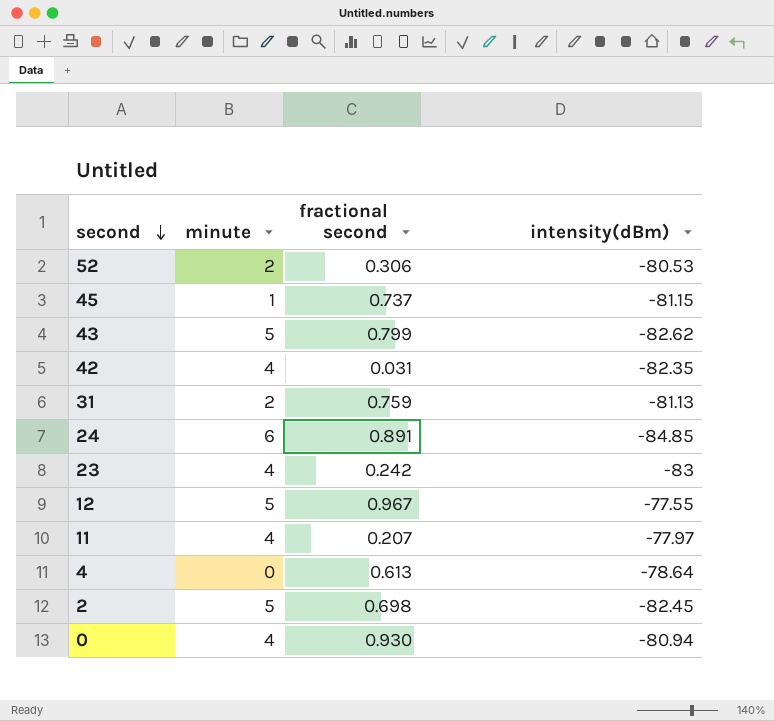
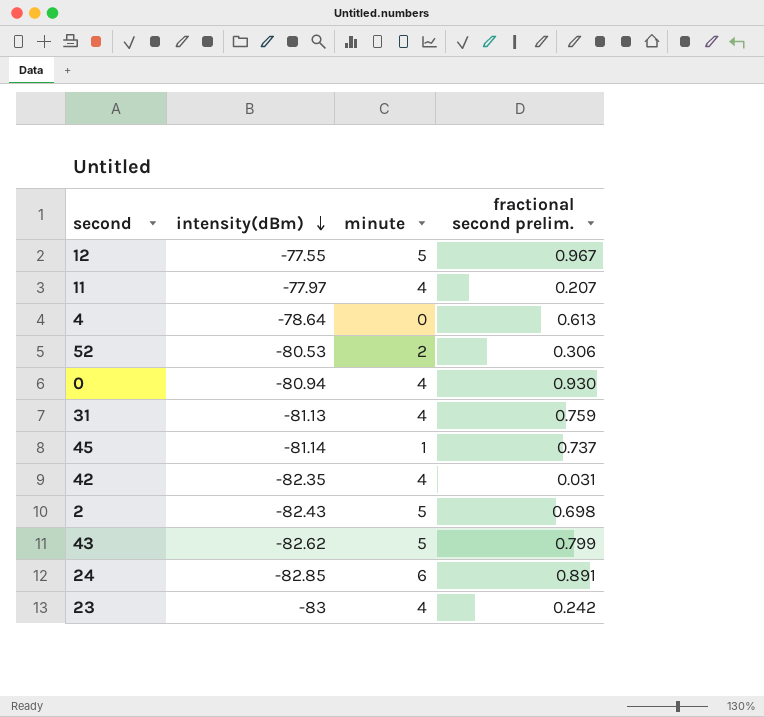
row order: second descending -> intensity(dBm) descending
column intensity(dBm) | position: 4 -> 2
column name: fractional second -> fractional second prelim.
31 | minute: 2 -> 4
45 | intensity(dBm): -81.15 -> -81.14
2 | intensity(dBm): -82.45 -> -82.43
24 | intensity(dBm): -84.85 -> -82.85

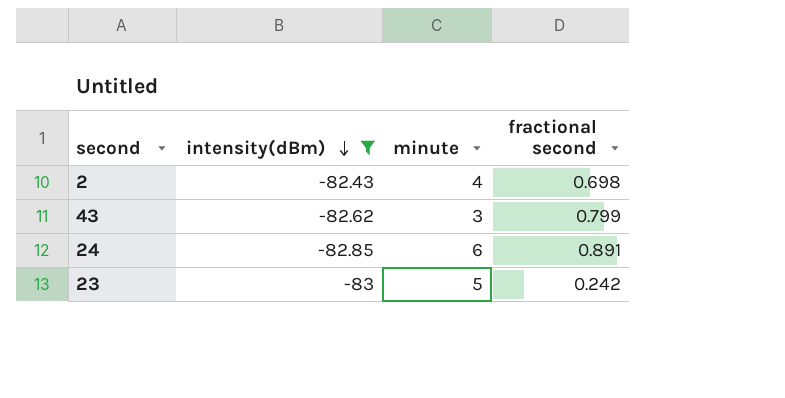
filter: none -> intensity(dBm) <= -82.43
column name: fractional second prelim. -> fractional second
2 | minute: 5 -> 4
43 | minute: 5 -> 3
23 | minute: 4 -> 5

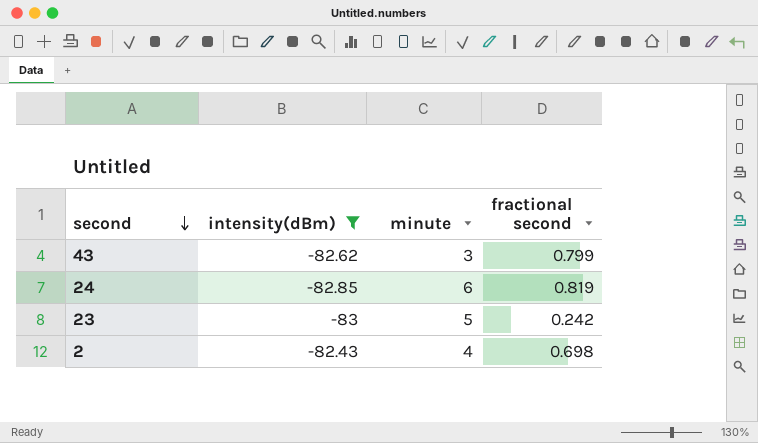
row order: intensity(dBm) descending -> second descending
24 | fractional second: 0.891 -> 0.819

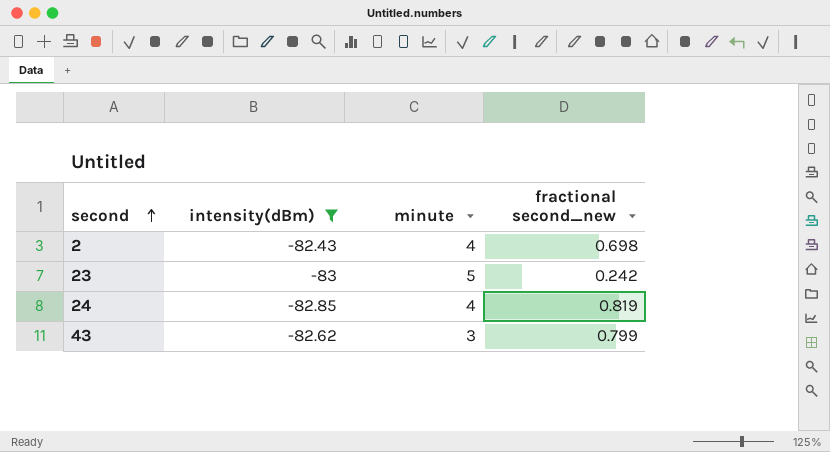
row order: second descending -> second ascending
column name: fractional second -> fractional second_new
24 | minute: 6 -> 4

